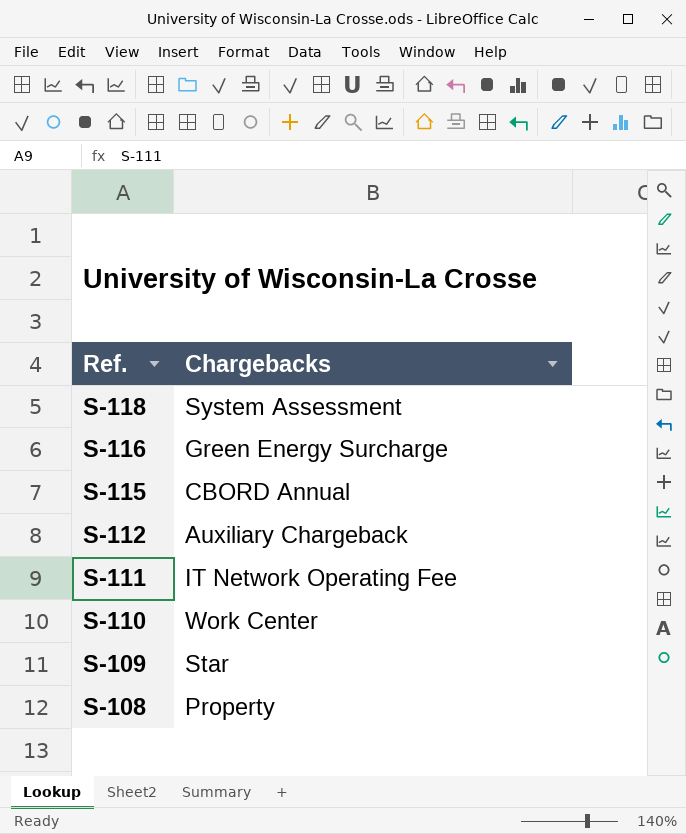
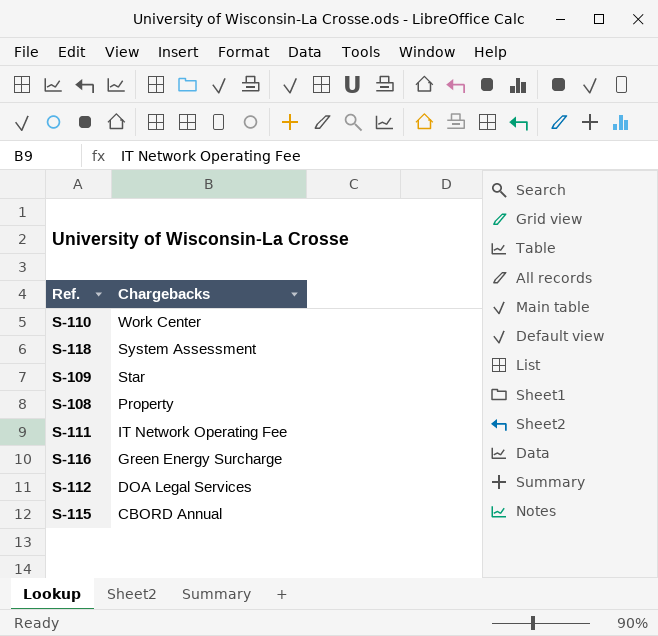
row order: Ref. descending -> Chargebacks descending
S-112 | Chargebacks: Auxiliary Chargeback -> DOA Legal Services

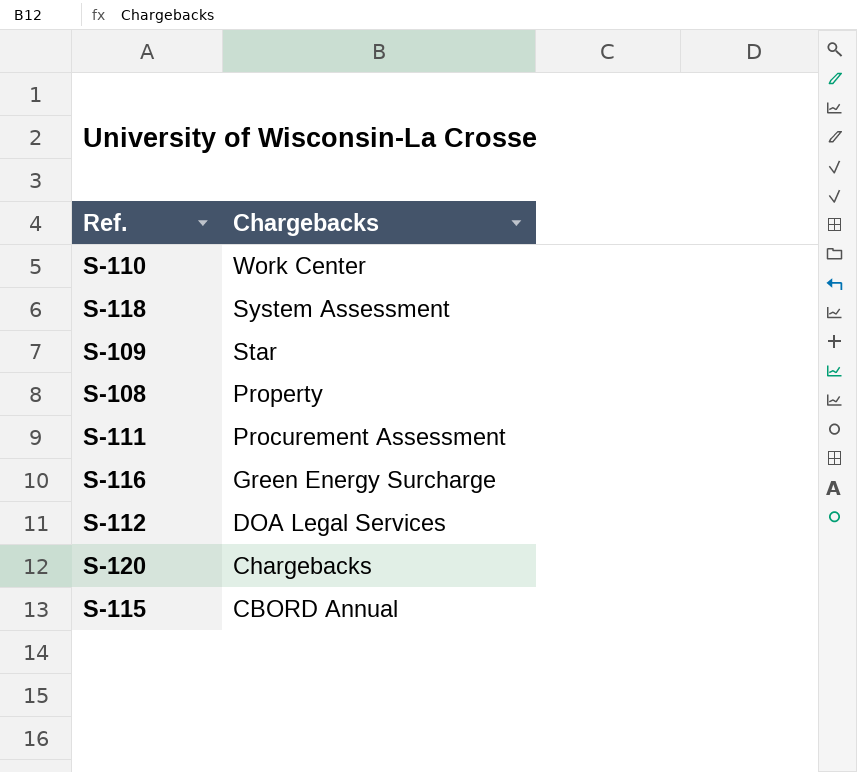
S-111 | Chargebacks: IT Network Operating Fee -> Procurement Assessment
row S-120: none -> Chargebacks

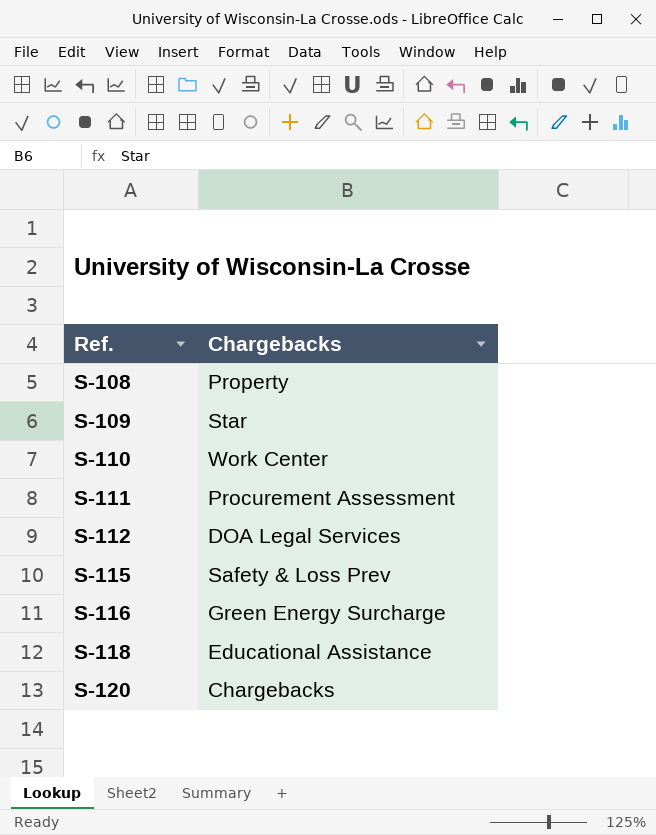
row order: Chargebacks descending -> Ref. ascending
S-115 | Chargebacks: CBORD Annual -> Safety & Loss Prev
S-118 | Chargebacks: System Assessment -> Educational Assistance

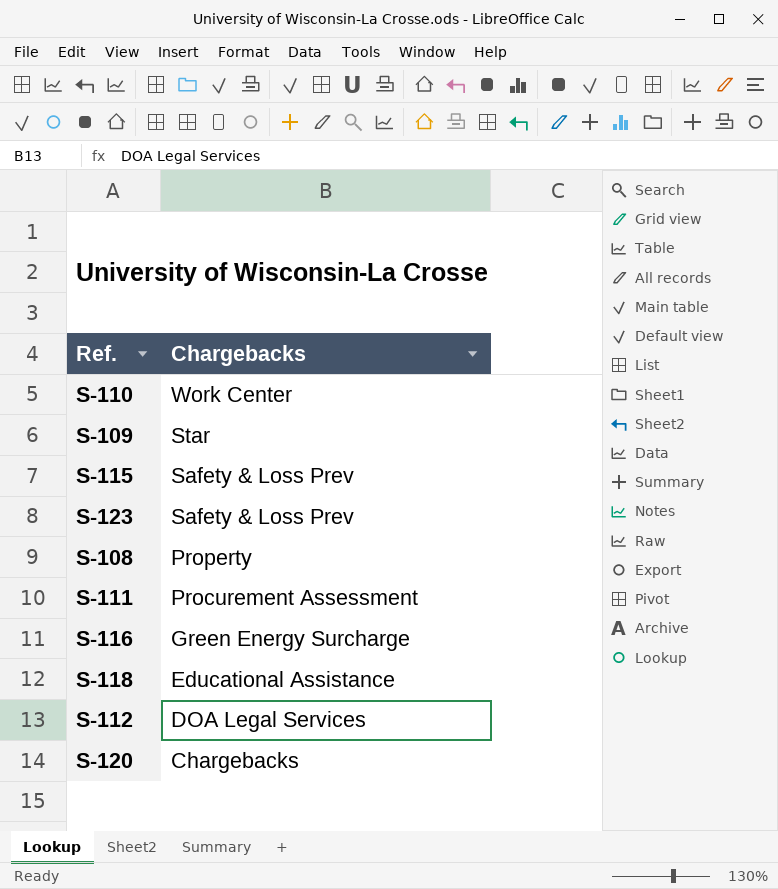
row order: Ref. ascending -> Chargebacks descending
row S-123: none -> Safety & Loss Prev

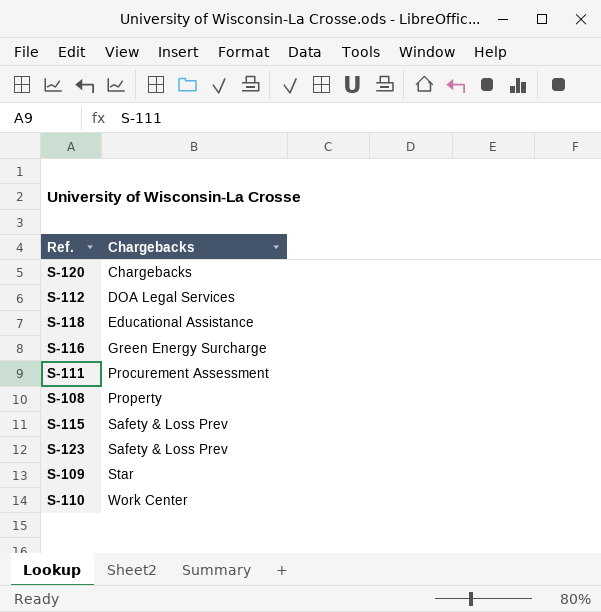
row order: Chargebacks descending -> Chargebacks ascending

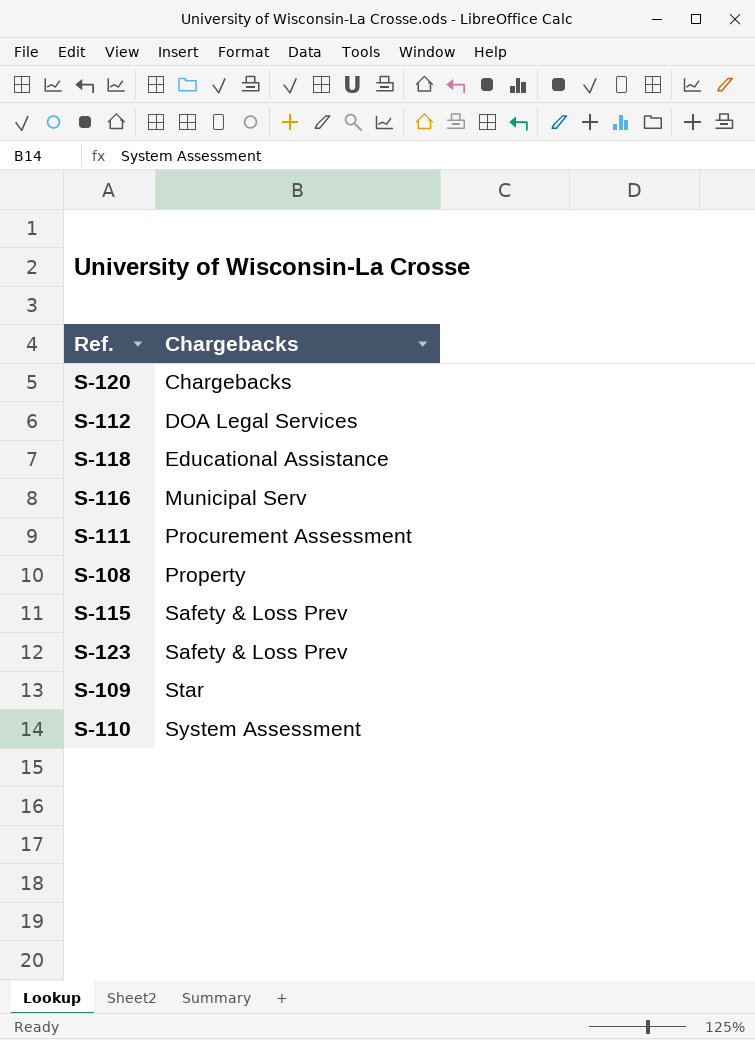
S-116 | Chargebacks: Green Energy Surcharge -> Municipal Serv
S-110 | Chargebacks: Work Center -> System Assessment

